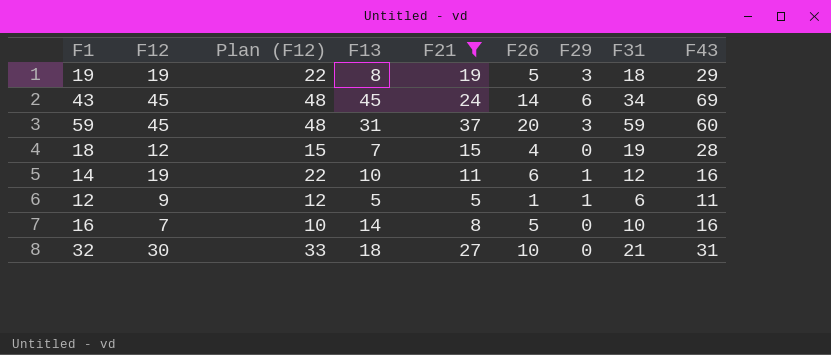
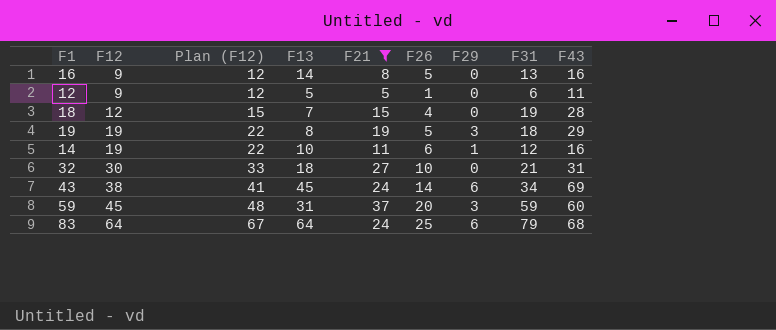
row order: none -> F12 ascending
16 | F12: 7 -> 9
16 | Plan (F12): 10 -> 12
16 | F31: 10 -> 13
12 | F29: 1 -> 0
43 | F12: 45 -> 38
43 | Plan (F12): 48 -> 41
row 83: none -> 64 | 67 | 64 | 24 | 25 | 6 | 79 | 68

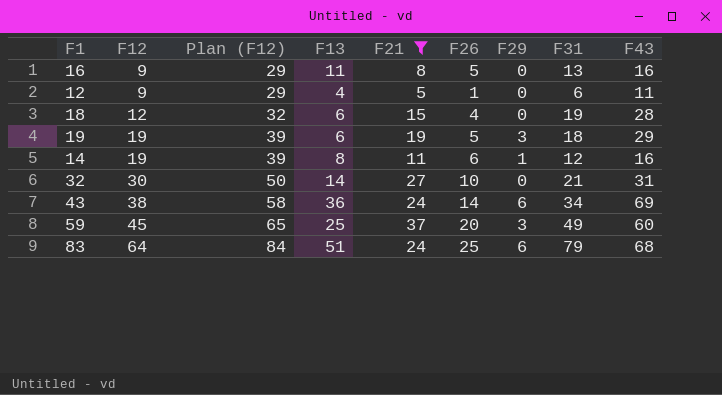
column Plan (F12) | formula: [F12] + 3 -> [F12] + 20
16 | F13: 14 -> 11
12 | F13: 5 -> 4
18 | F13: 7 -> 6
19 | F13: 8 -> 6
14 | F13: 10 -> 8
32 | F13: 18 -> 14
43 | F13: 45 -> 36
59 | F13: 31 -> 25
59 | F31: 59 -> 49
83 | F13: 64 -> 51

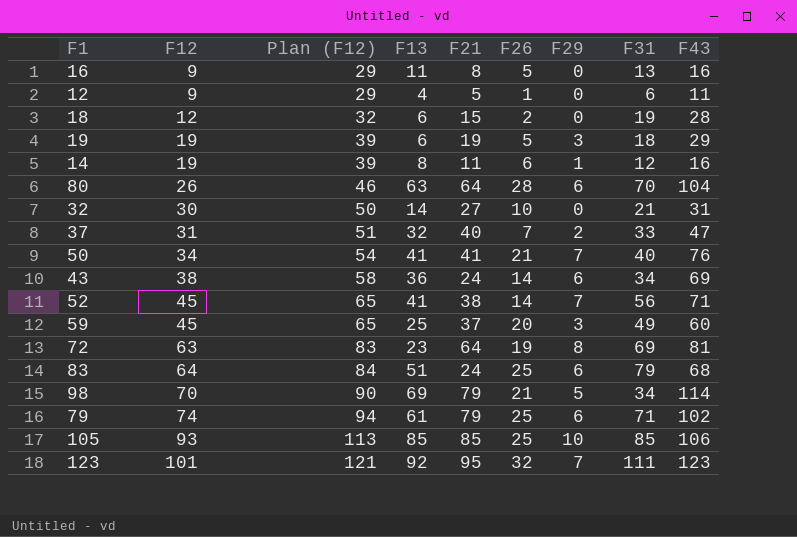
filter: F21 <= 37 -> none
18 | F26: 4 -> 2

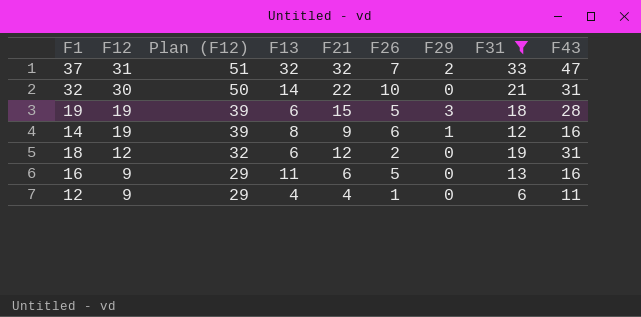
filter: none -> F31 <= 33
row order: F12 ascending -> F12 descending
37 | F21: 40 -> 32
32 | F21: 27 -> 22
19 | F21: 19 -> 15
19 | F43: 29 -> 28
14 | F21: 11 -> 9
18 | F21: 15 -> 12
18 | F43: 28 -> 31
16 | F21: 8 -> 6
12 | F21: 5 -> 4

